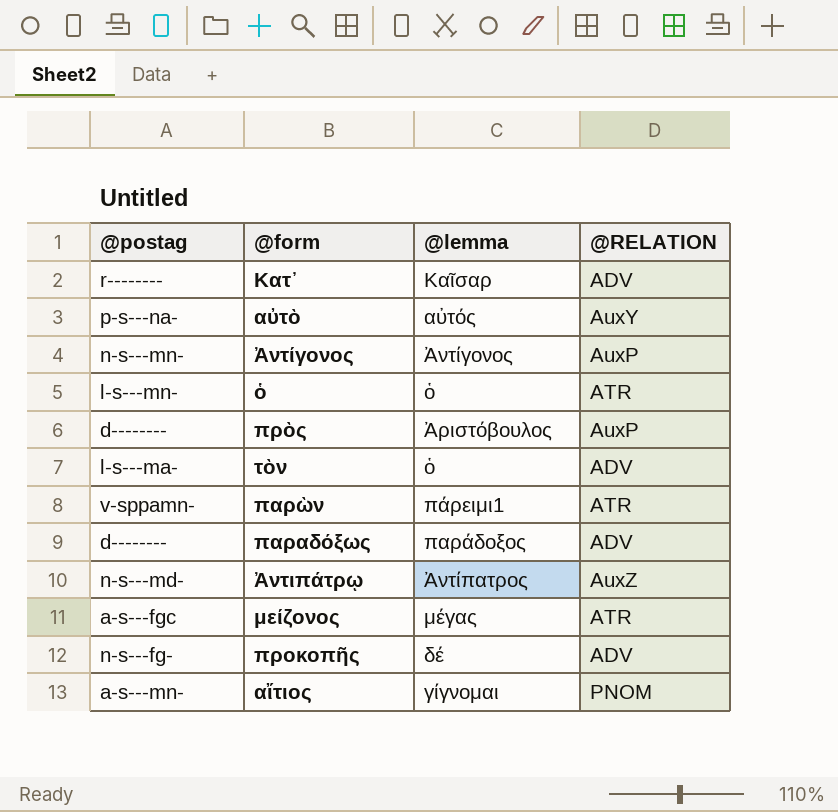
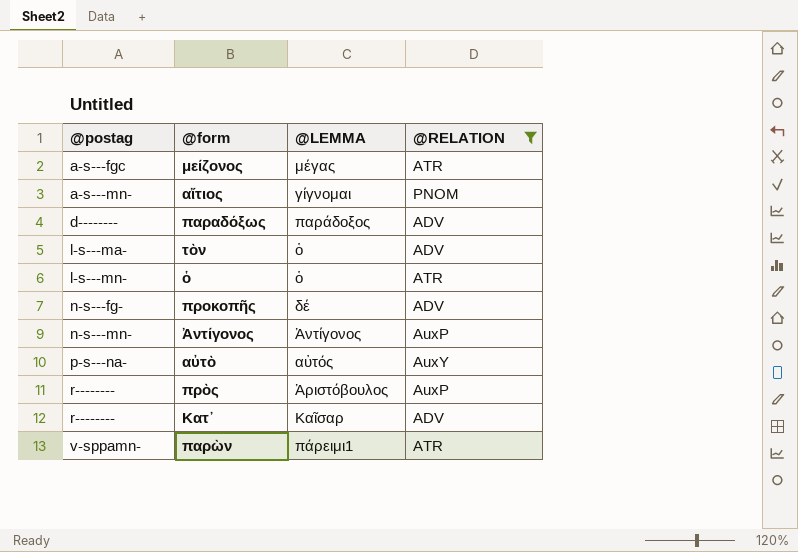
filter: none -> @RELATION != AuxZ
row order: none -> @postag ascending
column name: @lemma -> @LEMMA
πρὸς | @postag: d-------- -> r--------

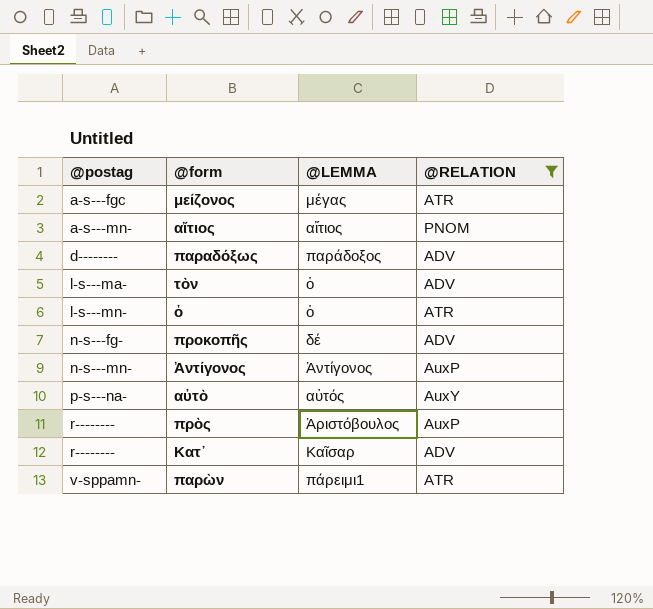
αἴτιος | @LEMMA: γίγνομαι -> αἴτιος

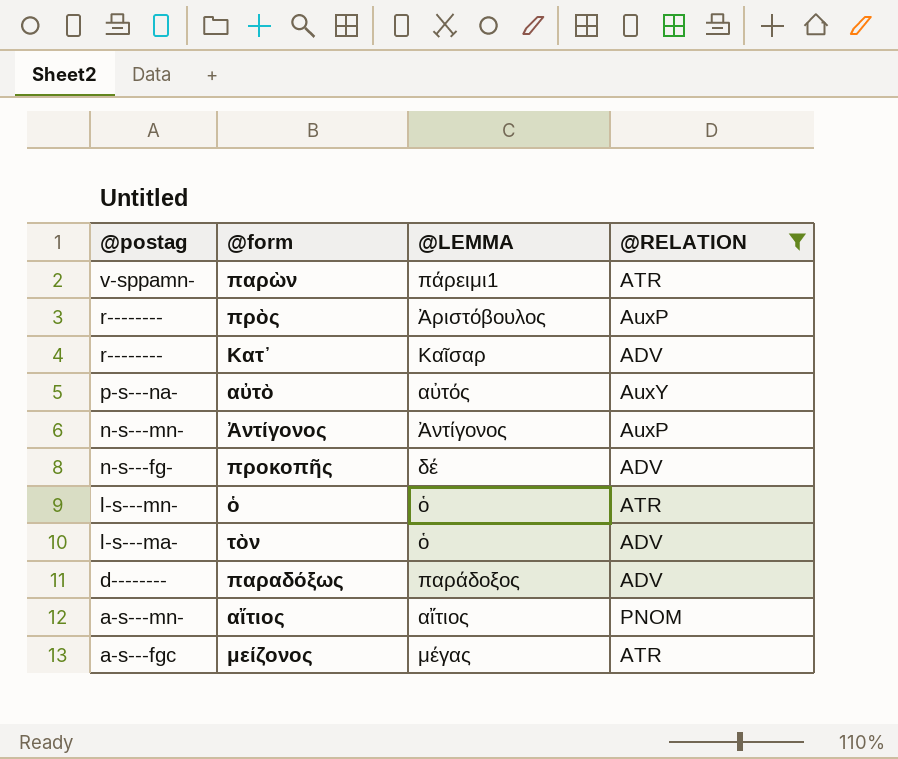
row order: @postag ascending -> @postag descending

